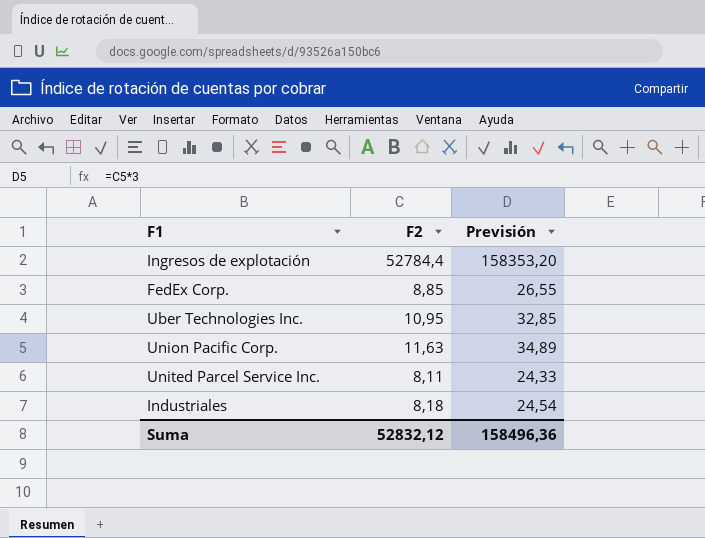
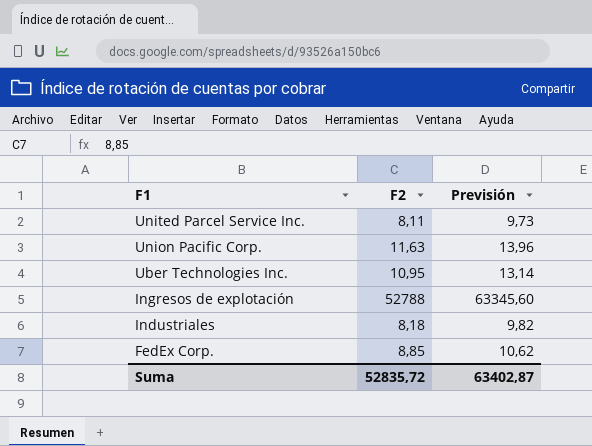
row order: none -> F1 descending
column Previsión | formula: [F2] * 3 -> [F2] * 1,2
Ingresos de explotación | F2: 52784,4 -> 52788
Suma | F2: 52832,12 -> 52835,72
Suma | Previsión: 158496,36 -> 63402,87

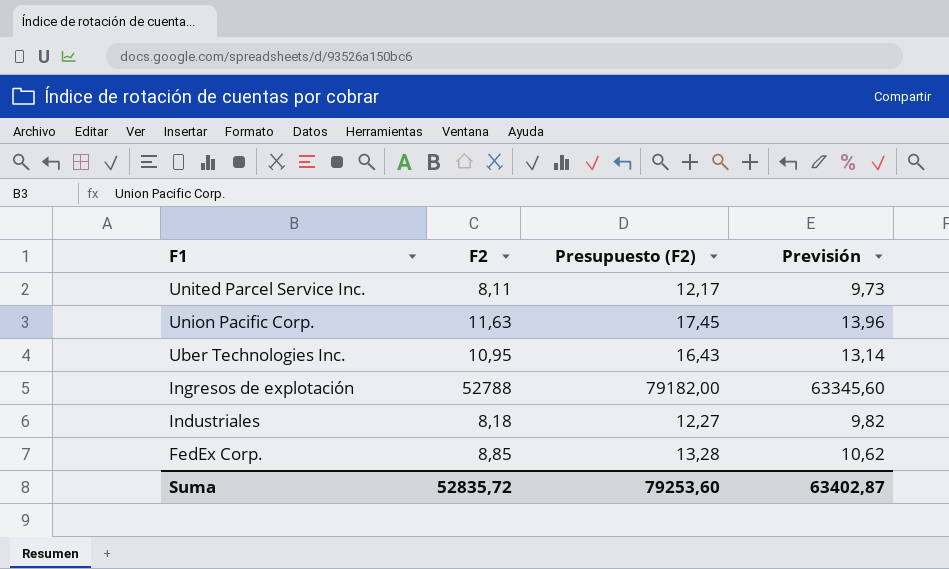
column Presupuesto (F2) | formula: none -> [F2] * 1,5

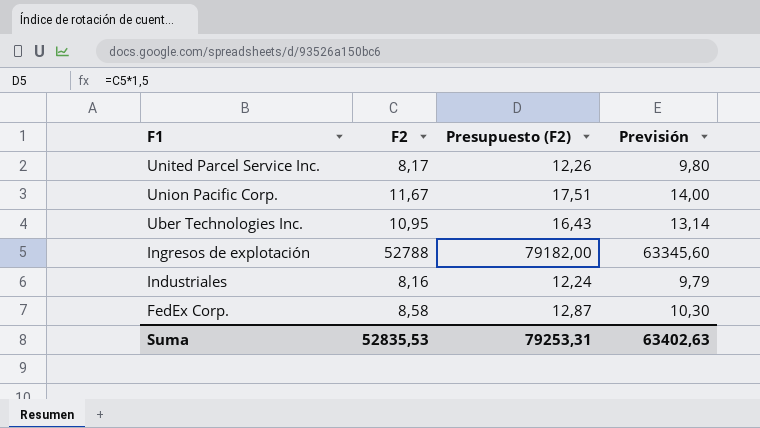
United Parcel Service Inc. | F2: 8,11 -> 8,17
United Parcel Service Inc. | Presupuesto (F2): 12,17 -> 12,26
United Parcel Service Inc. | Previsión: 9,73 -> 9,80
Union Pacific Corp. | F2: 11,63 -> 11,67
Union Pacific Corp. | Presupuesto (F2): 17,45 -> 17,51
Union Pacific Corp. | Previsión: 13,96 -> 14,00
Industriales | F2: 8,18 -> 8,16
Industriales | Presupuesto (F2): 12,27 -> 12,24
Industriales | Previsión: 9,82 -> 9,79
FedEx Corp. | F2: 8,85 -> 8,58
FedEx Corp. | Presupuesto (F2): 13,28 -> 12,87
FedEx Corp. | Previsión: 10,62 -> 10,30
Suma | F2: 52835,72 -> 52835,53
Suma | Presupuesto (F2): 79253,60 -> 79253,31
Suma | Previsión: 63402,87 -> 63402,63

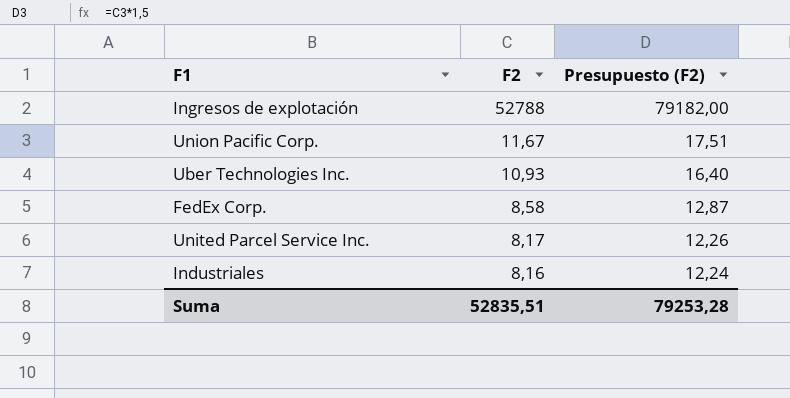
row order: F1 descending -> F2 descending
column Previsión | formula: [F2] * 1,2 -> none
Uber Technologies Inc. | F2: 10,95 -> 10,93
Uber Technologies Inc. | Presupuesto (F2): 16,43 -> 16,40
Suma | F2: 52835,53 -> 52835,51
Suma | Presupuesto (F2): 79253,31 -> 79253,28

